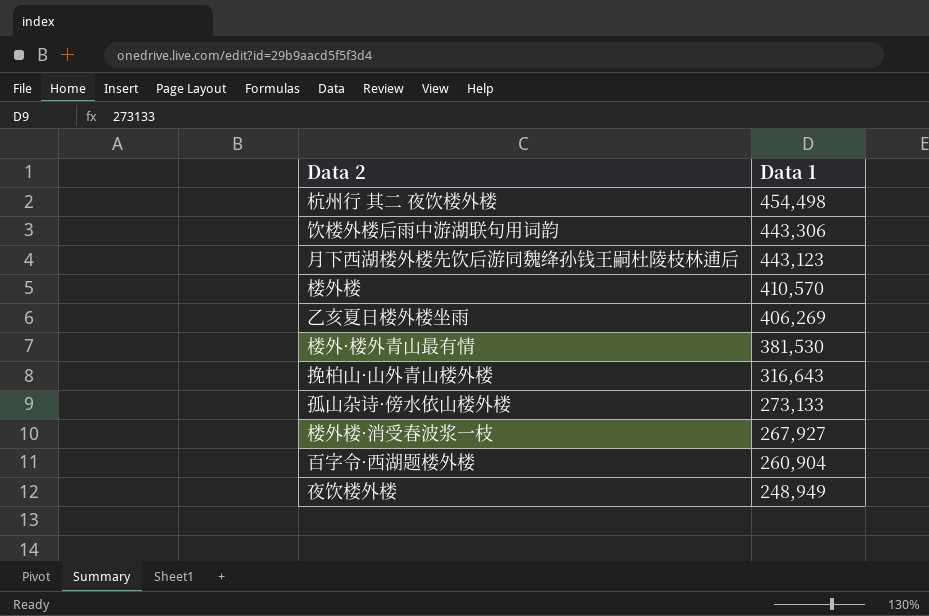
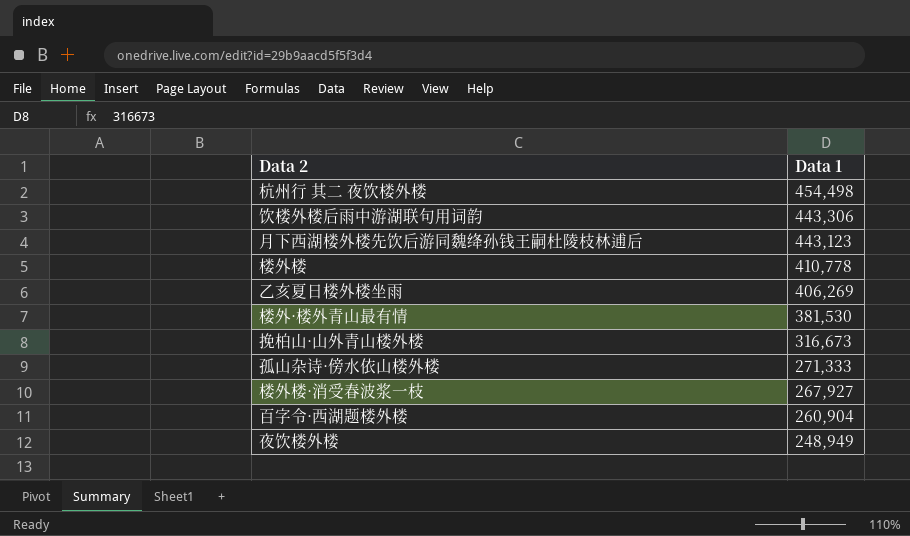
楼外楼 | Data 1: 410,570 -> 410,778
挽柏山·山外青山楼外楼 | Data 1: 316,643 -> 316,673
孤山杂诗·傍水依山楼外楼 | Data 1: 273,133 -> 271,333

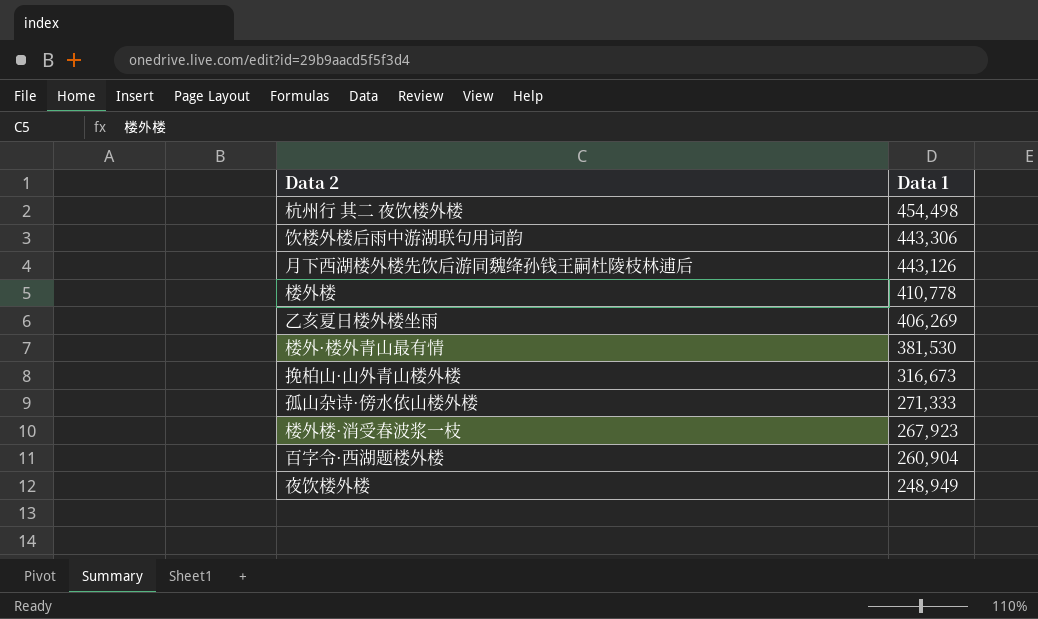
月下西湖楼外楼先饮后游同魏绛孙钱王嗣杜陵枝林逋后 | Data 1: 443,123 -> 443,126
楼外楼·消受春波浆一枝 | Data 1: 267,927 -> 267,923

